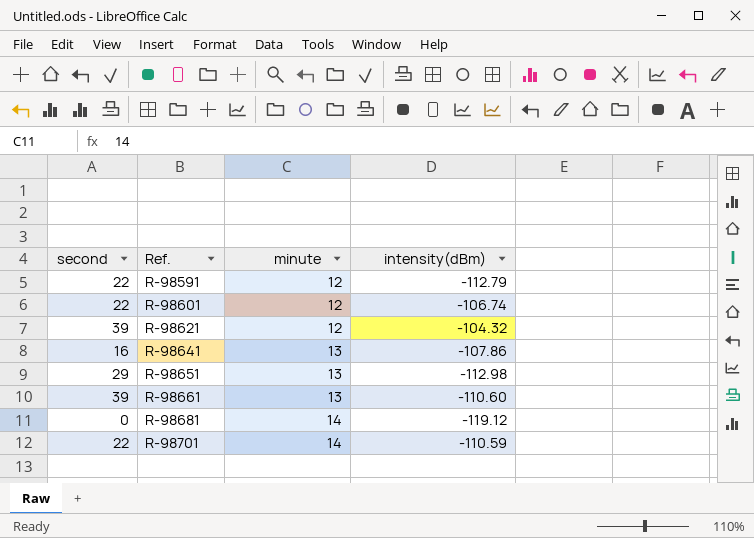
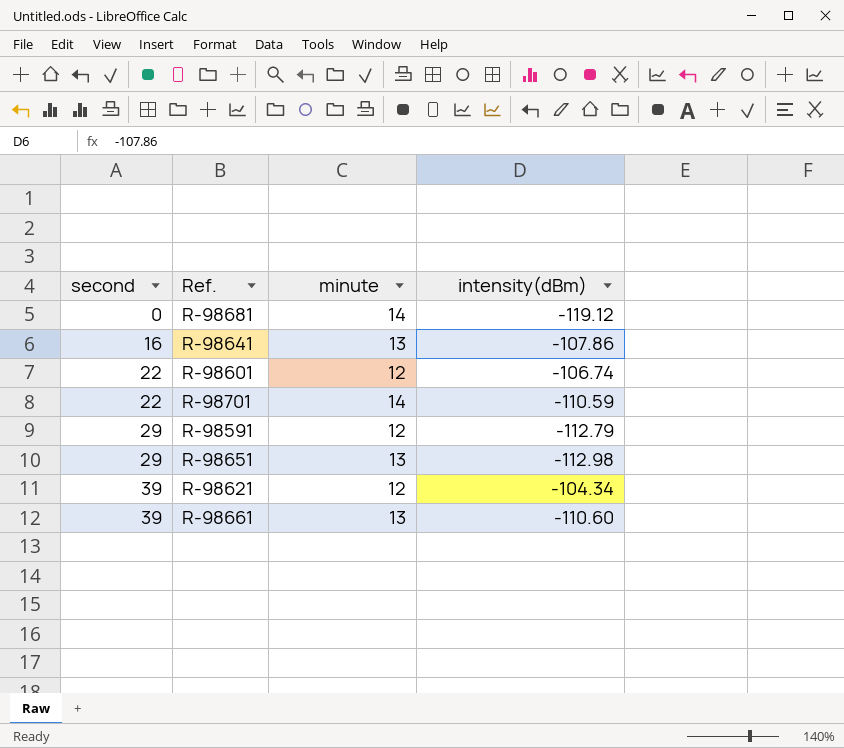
row order: Ref. ascending -> second ascending
R-98591 | second: 22 -> 29
R-98621 | intensity(dBm): -104.32 -> -104.34

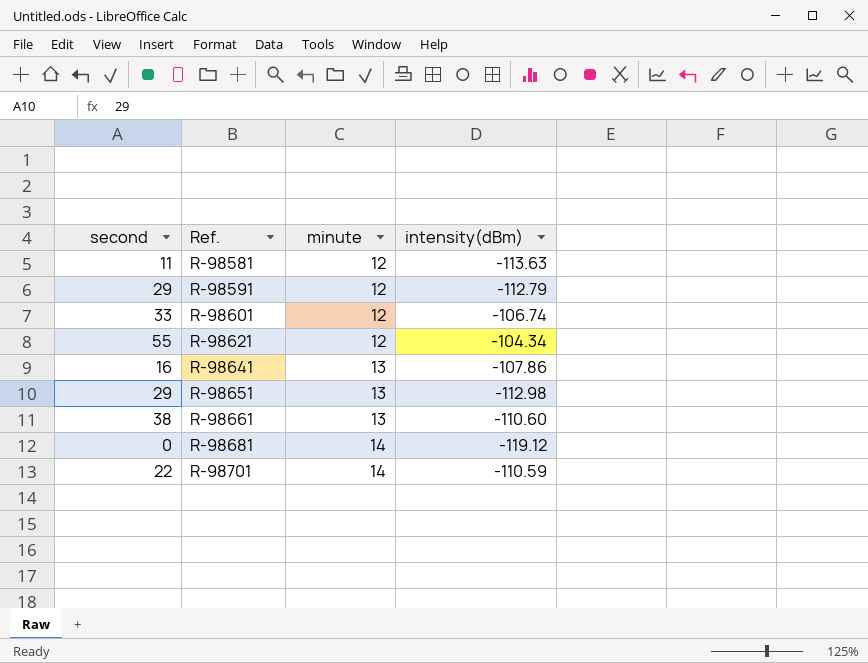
row order: second ascending -> Ref. ascending
row R-98581: none -> 11 | 12 | -113.63
R-98601 | second: 22 -> 33
R-98621 | second: 39 -> 55
R-98661 | second: 39 -> 38

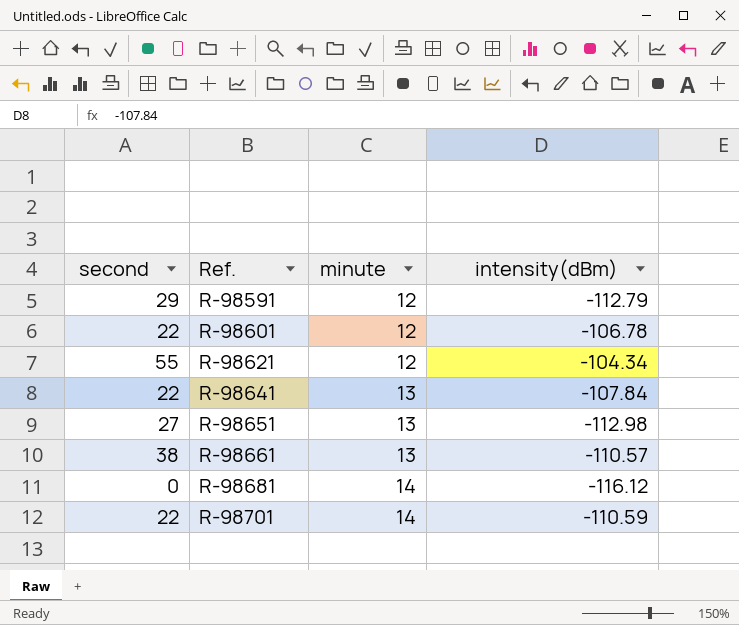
row R-98581: 11 | 12 | -113.63 -> none
R-98601 | second: 33 -> 22
R-98601 | intensity(dBm): -106.74 -> -106.78
R-98641 | second: 16 -> 22
R-98641 | intensity(dBm): -107.86 -> -107.84
R-98651 | second: 29 -> 27
R-98661 | intensity(dBm): -110.60 -> -110.57
R-98681 | intensity(dBm): -119.12 -> -116.12

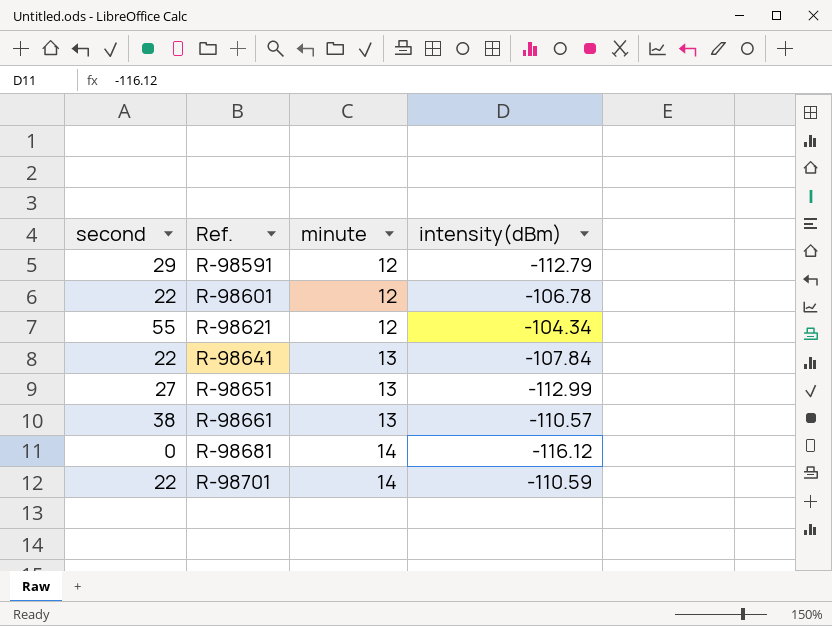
R-98651 | intensity(dBm): -112.98 -> -112.99

